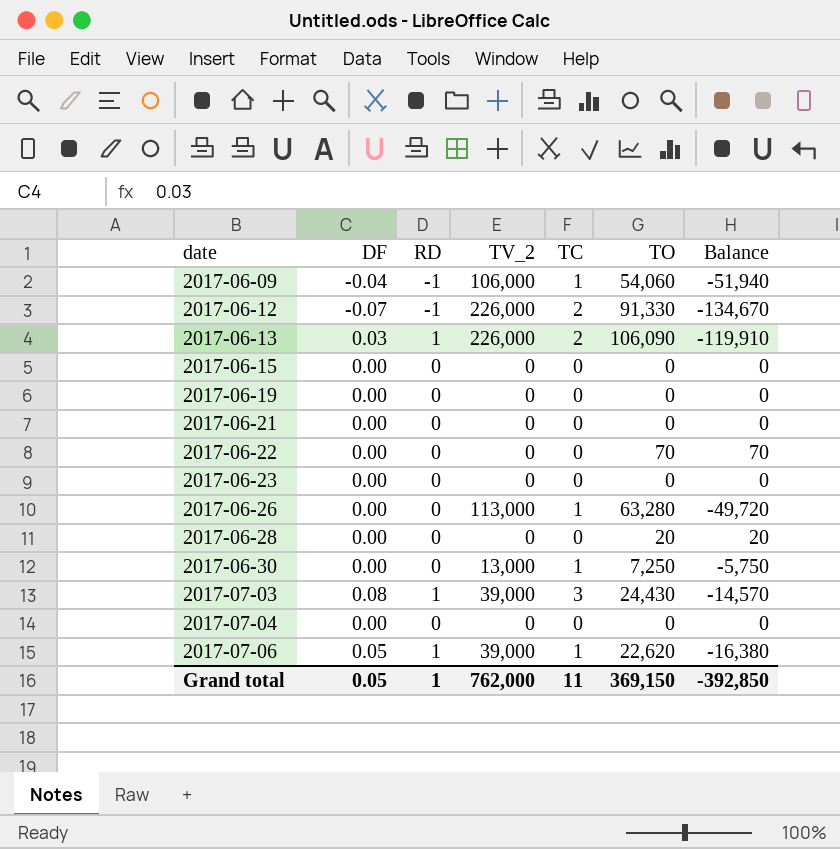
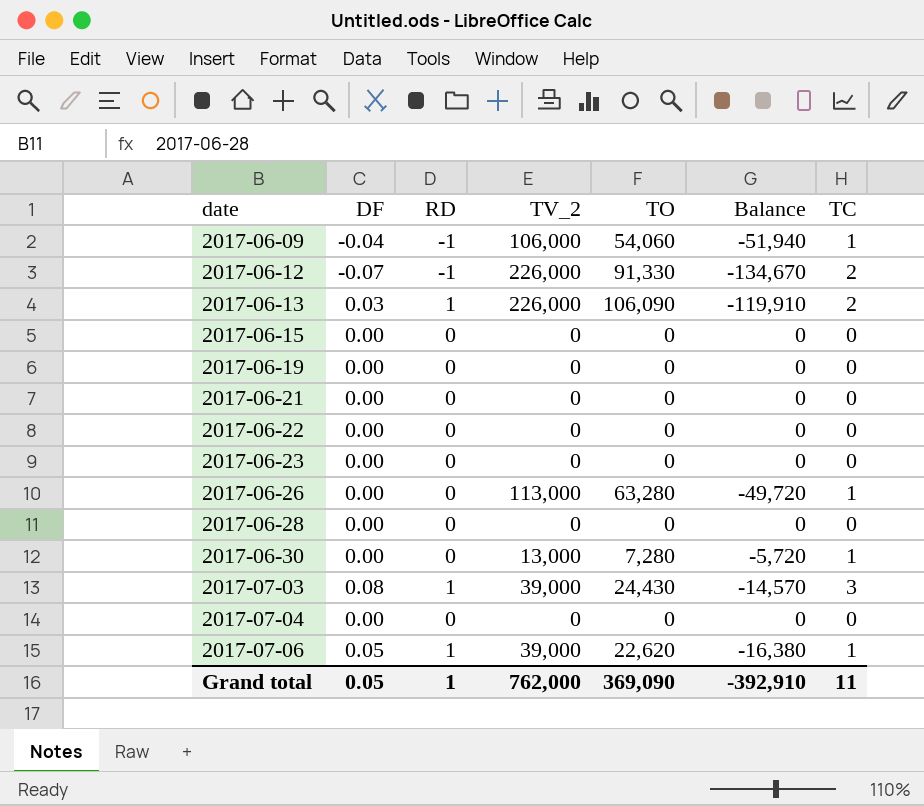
column TC | position: 5 -> 7
2017-06-22 | TO: 70 -> 0
2017-06-22 | Balance: 70 -> 0
2017-06-28 | TO: 20 -> 0
2017-06-28 | Balance: 20 -> 0
2017-06-30 | TO: 7,250 -> 7,280
2017-06-30 | Balance: -5,750 -> -5,720
Grand total | TO: 369,150 -> 369,090
Grand total | Balance: -392,850 -> -392,910

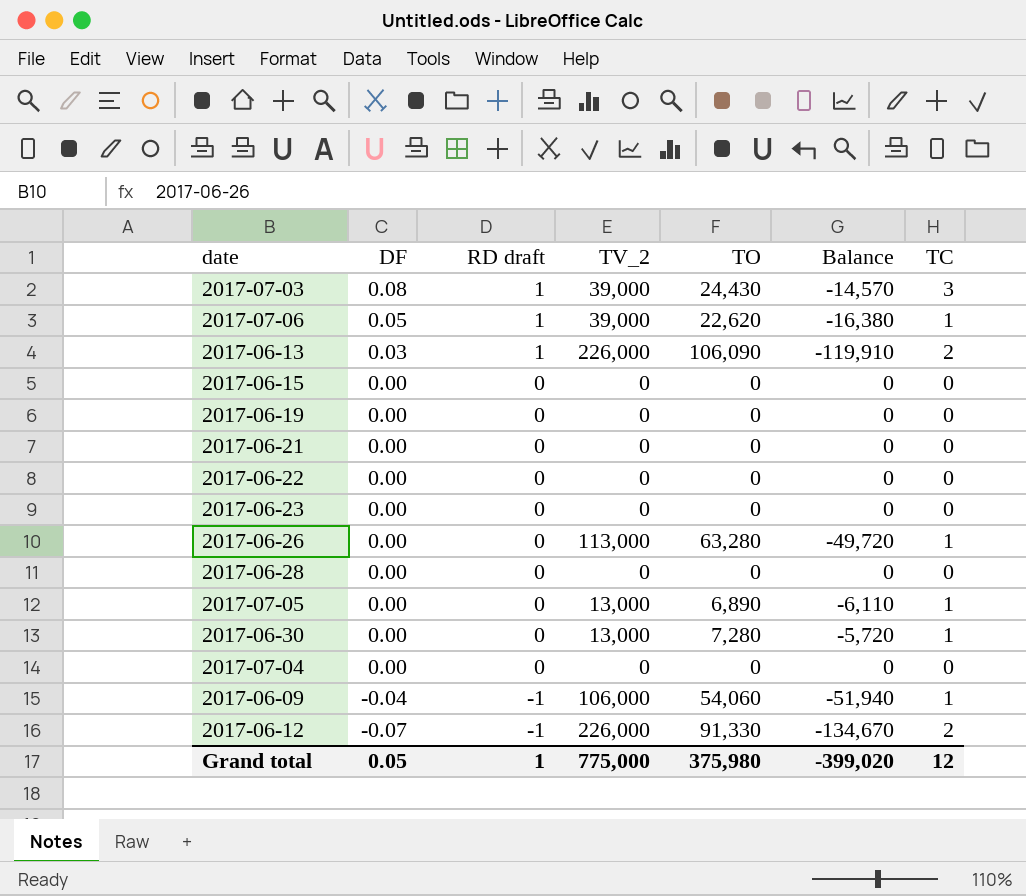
row order: date ascending -> DF descending
column name: RD -> RD draft
row 2017-07-05: none -> 0.00 | 0 | 13,000 | 6,890 | -6,110 | 1
Grand total | TV_2: 762,000 -> 775,000
Grand total | TO: 369,090 -> 375,980
Grand total | Balance: -392,910 -> -399,020
Grand total | TC: 11 -> 12

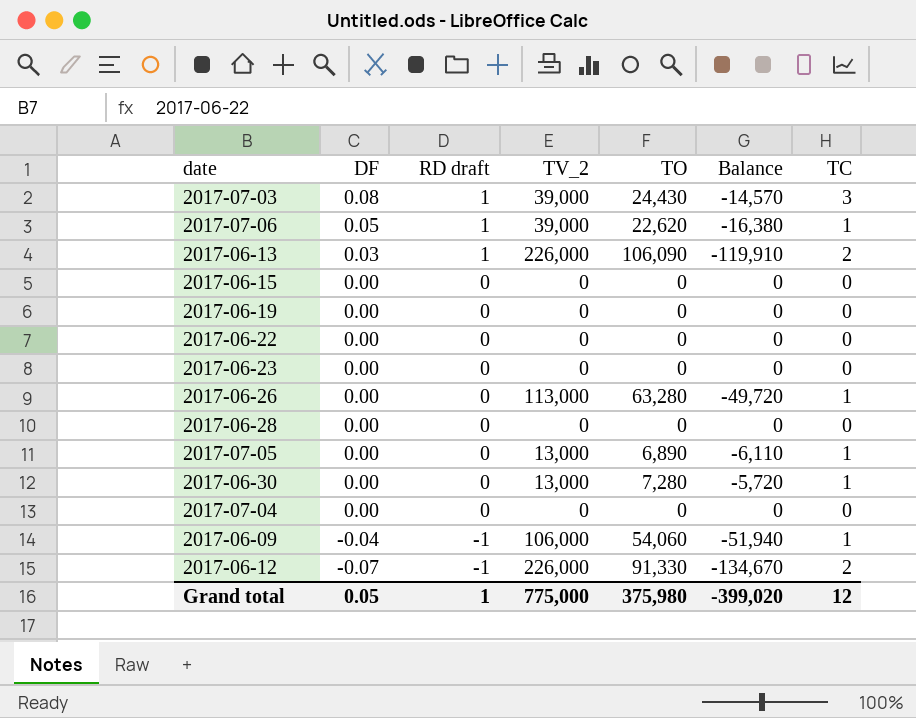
row 2017-06-21: 0.00 | 0 | 0 | 0 | 0 | 0 -> none

